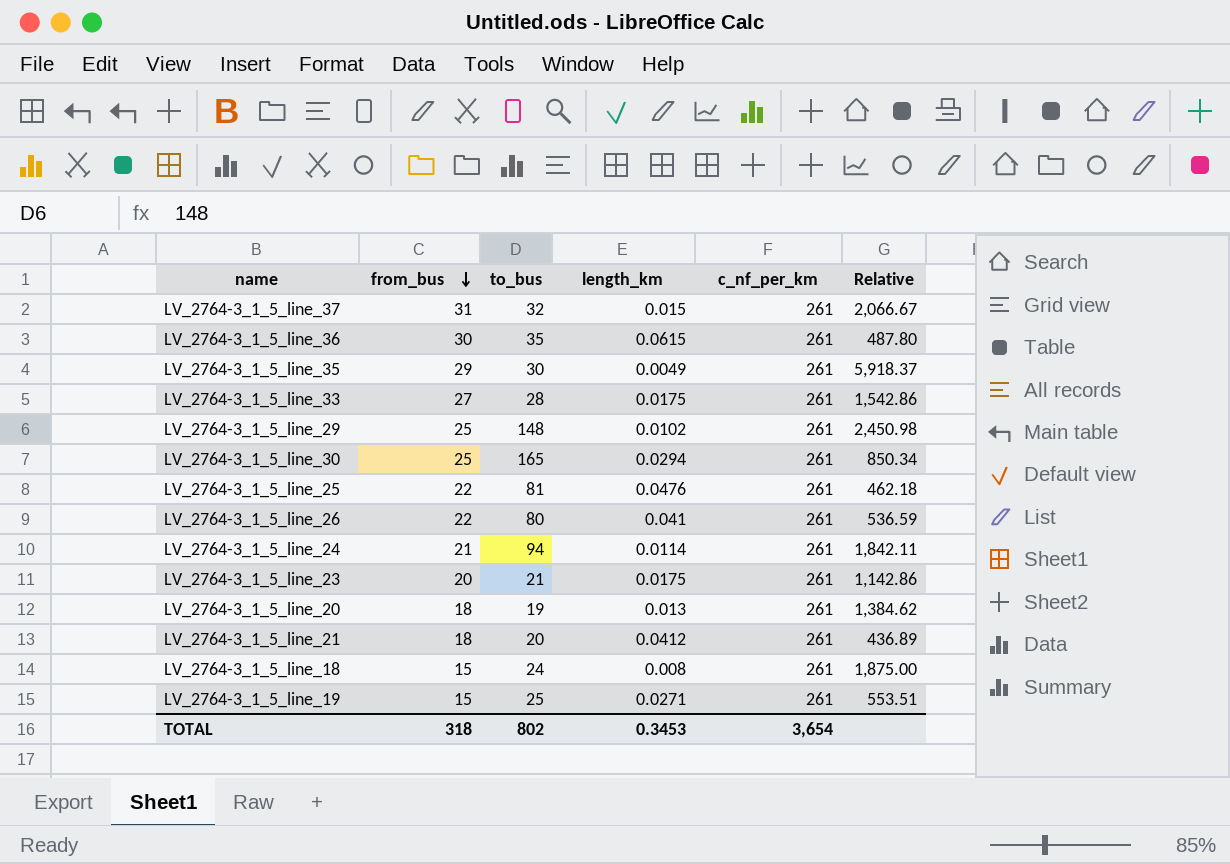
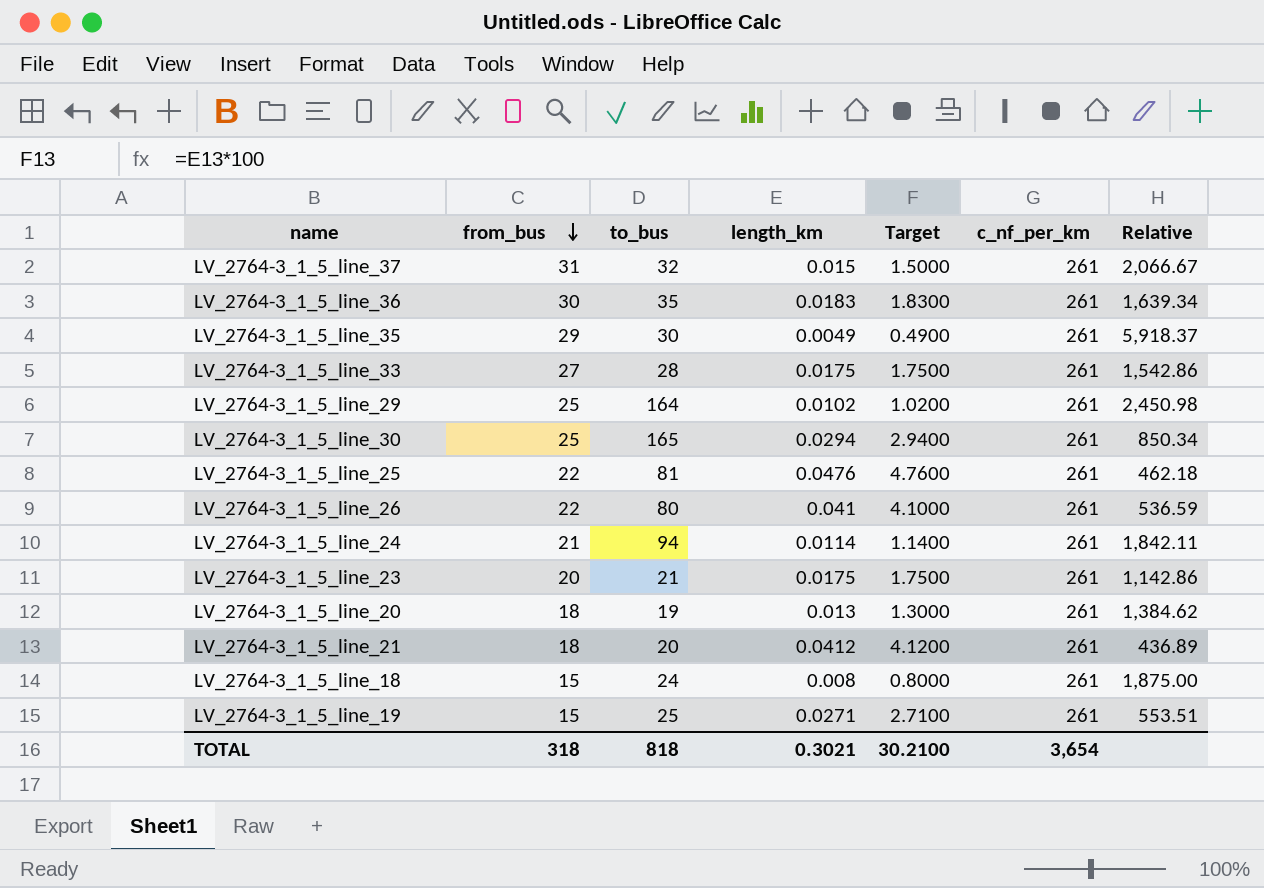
column Target | formula: none -> [length_km] * 100
LV_2764-3_1_5_line_36 | length_km: 0.0615 -> 0.0183
LV_2764-3_1_5_line_36 | Relative: 487.80 -> 1,639.34
LV_2764-3_1_5_line_29 | to_bus: 148 -> 164
TOTAL | to_bus: 802 -> 818
TOTAL | length_km: 0.3453 -> 0.3021

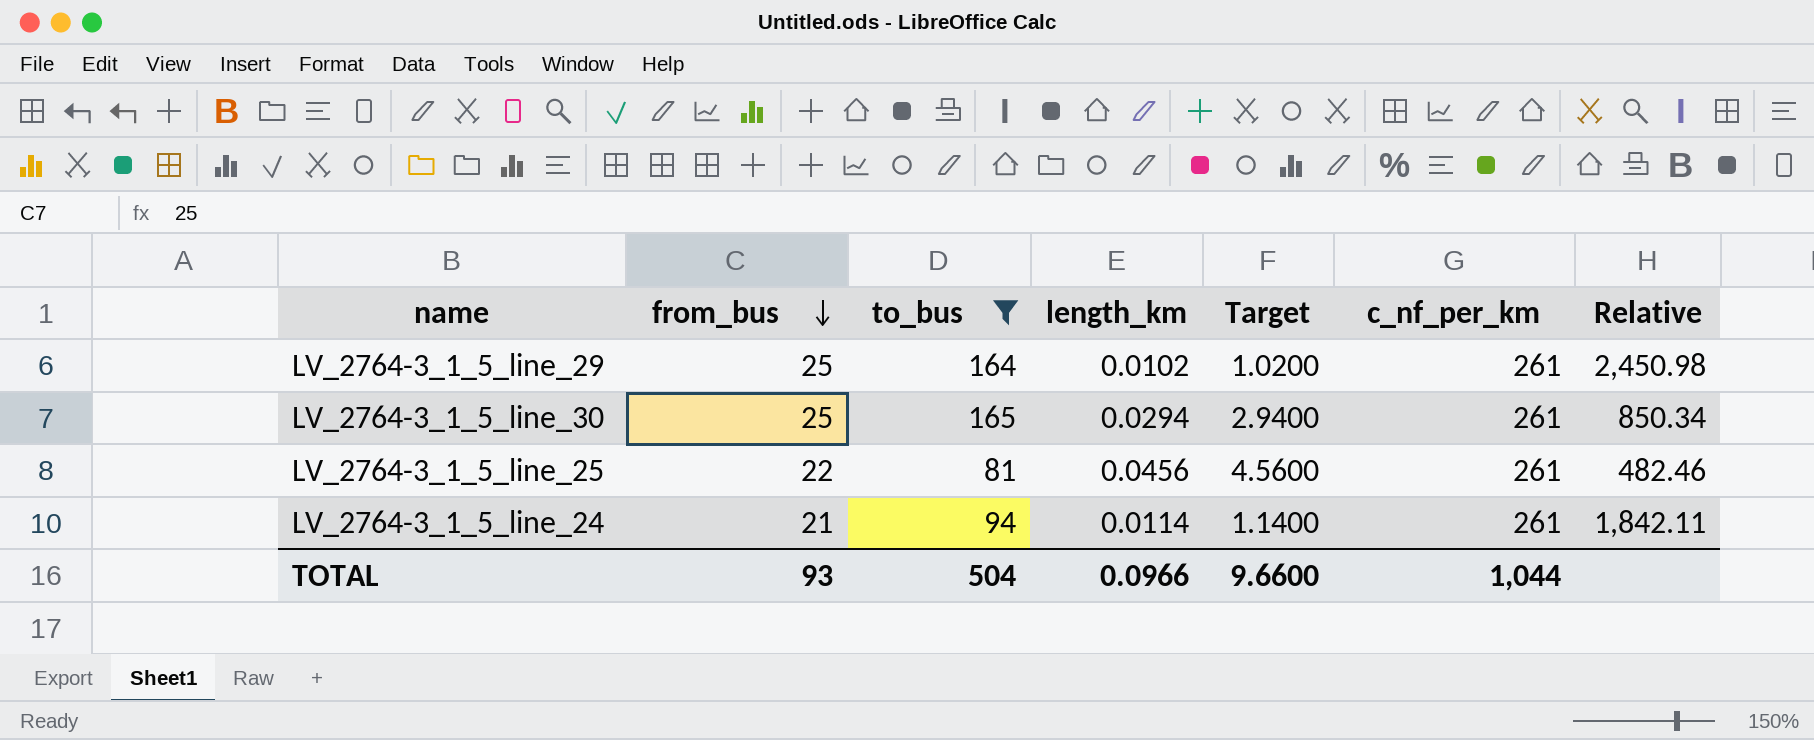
filter: none -> to_bus >= 81
LV_2764-3_1_5_line_25 | length_km: 0.0476 -> 0.0456
LV_2764-3_1_5_line_25 | Target: 4.7600 -> 4.5600
LV_2764-3_1_5_line_25 | Relative: 462.18 -> 482.46
TOTAL | from_bus: 318 -> 93
TOTAL | to_bus: 818 -> 504
TOTAL | length_km: 0.3021 -> 0.0966
TOTAL | Target: 30.2100 -> 9.6600
TOTAL | c_nf_per_km: 3,654 -> 1,044

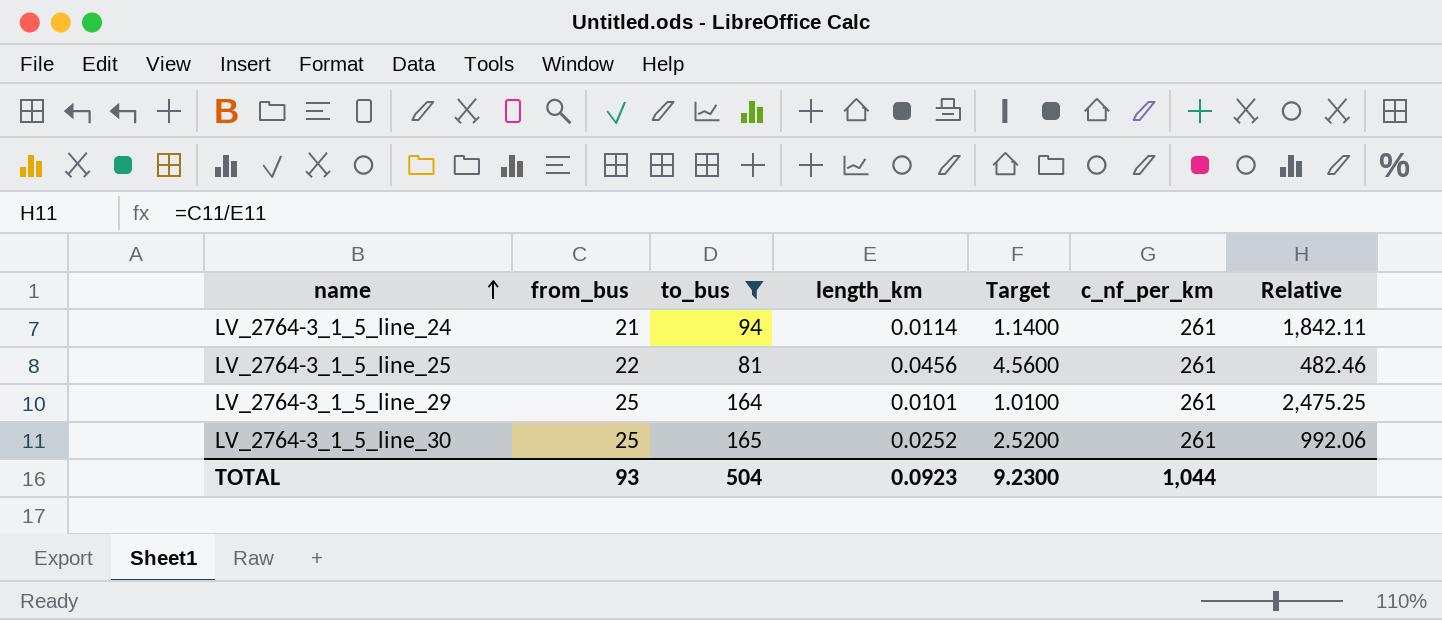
row order: from_bus descending -> name ascending
LV_2764-3_1_5_line_29 | length_km: 0.0102 -> 0.0101
LV_2764-3_1_5_line_29 | Target: 1.0200 -> 1.0100
LV_2764-3_1_5_line_29 | Relative: 2,450.98 -> 2,475.25
LV_2764-3_1_5_line_30 | length_km: 0.0294 -> 0.0252
LV_2764-3_1_5_line_30 | Target: 2.9400 -> 2.5200
LV_2764-3_1_5_line_30 | Relative: 850.34 -> 992.06
TOTAL | length_km: 0.0966 -> 0.0923
TOTAL | Target: 9.6600 -> 9.2300

